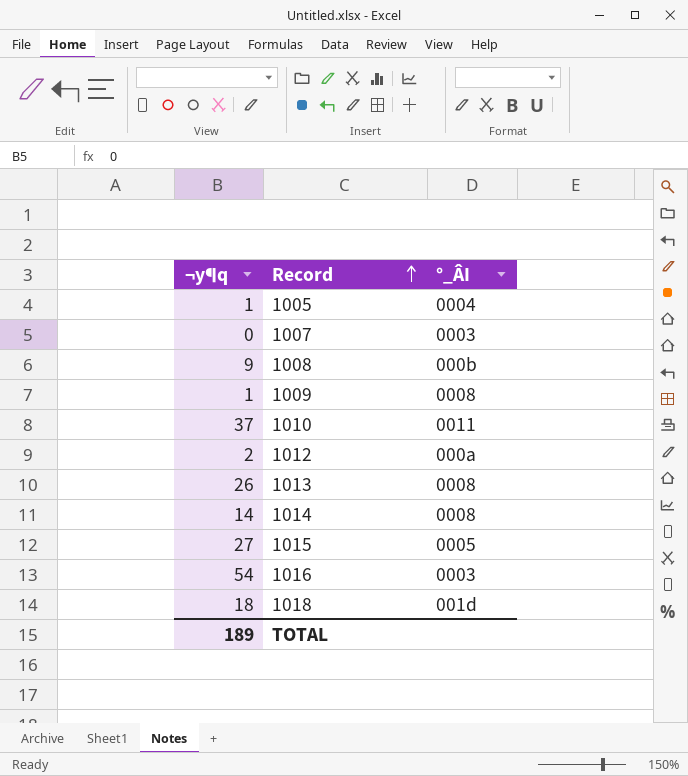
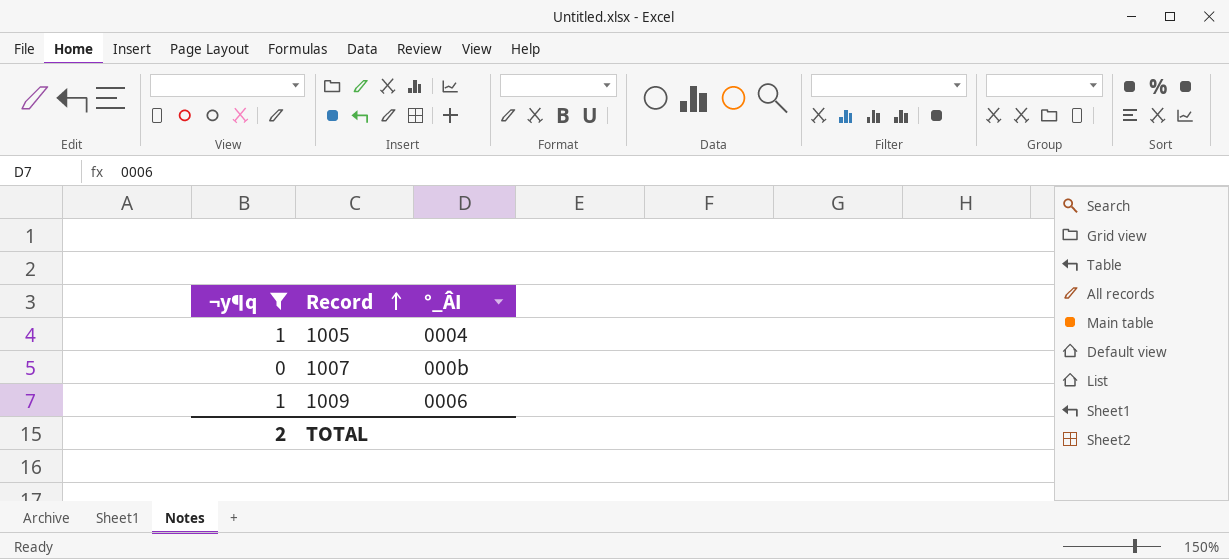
filter: none -> ¬y¶q <= 1
1007 | °_ÂI: 0003 -> 000b
1009 | °_ÂI: 0008 -> 0006
TOTAL | ¬y¶q: 189 -> 2

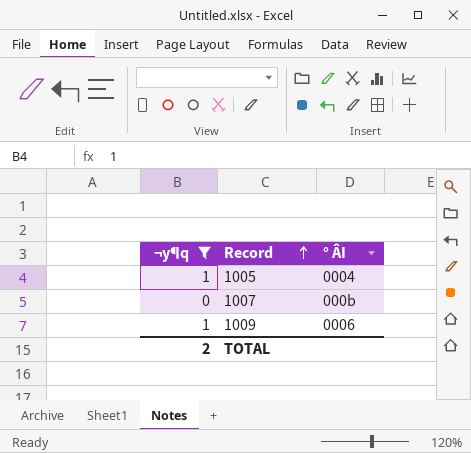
column name: °_ÂI -> ° ÂI

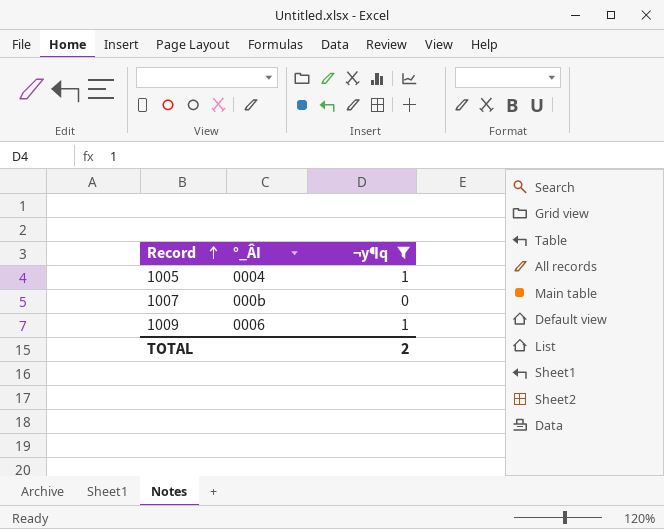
column name: ° ÂI -> °_ÂI
column ¬y¶q | position: 1 -> 3

